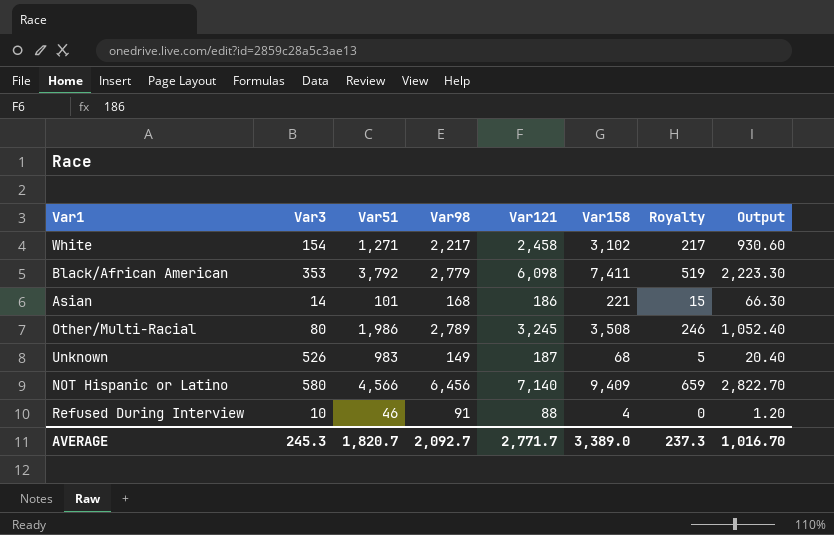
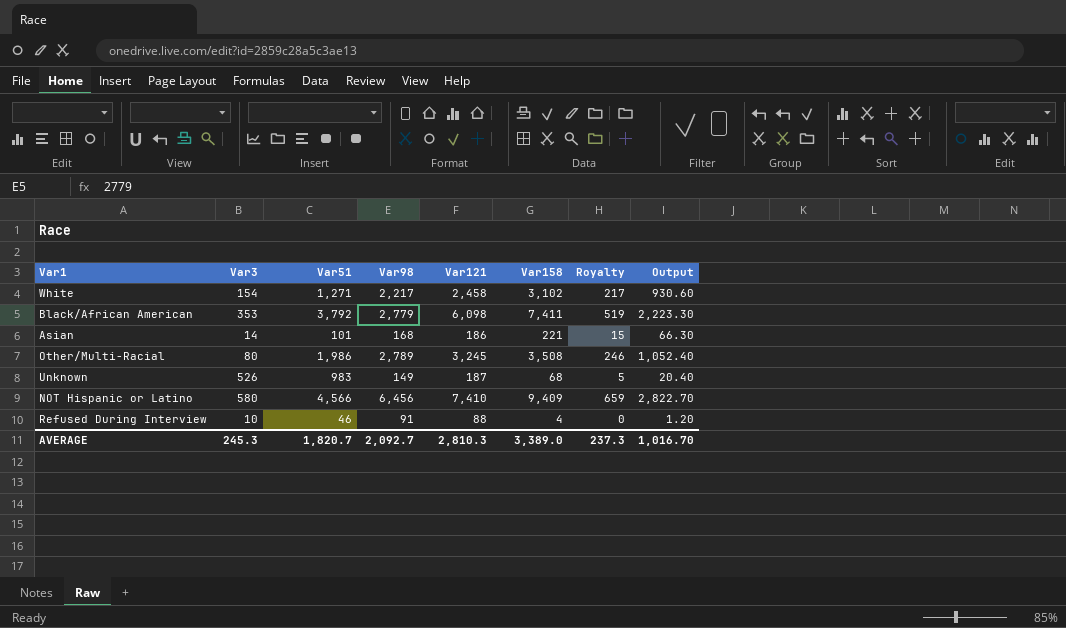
NOT Hispanic or Latino | Var121: 7,140 -> 7,410
AVERAGE | Var121: 2,771.7 -> 2,810.3

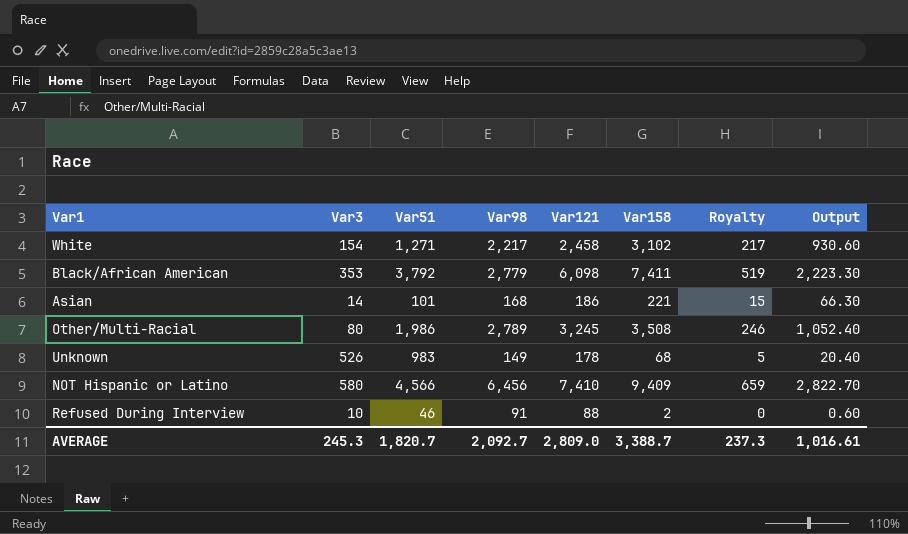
Unknown | Var121: 187 -> 178
Refused During Interview | Var158: 4 -> 2
Refused During Interview | Output: 1.20 -> 0.60
AVERAGE | Var121: 2,810.3 -> 2,809.0
AVERAGE | Var158: 3,389.0 -> 3,388.7
AVERAGE | Output: 1,016.70 -> 1,016.61

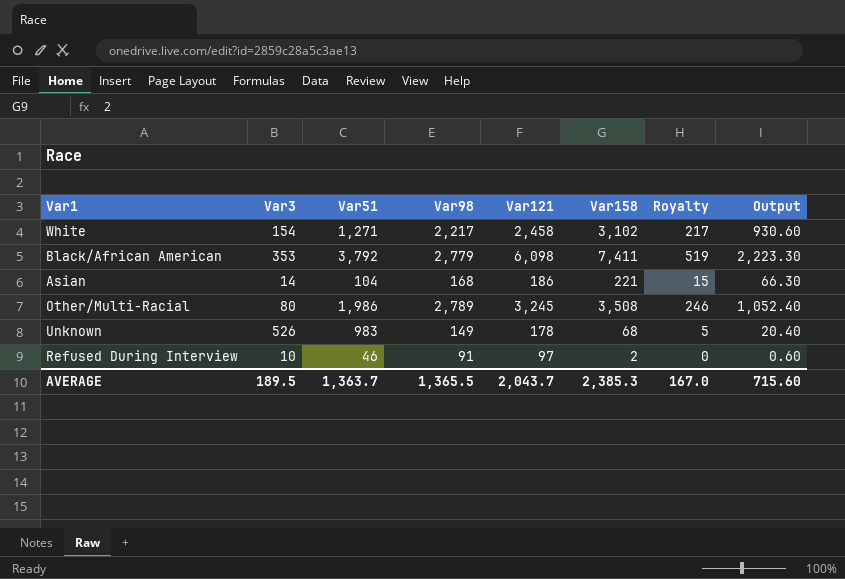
row NOT Hispanic or Latino: 580 | 4,566 | 6,456 | 7,410 | 9,409 | 659 | 2,822.70 -> none
Asian | Var51: 101 -> 104
Refused During Interview | Var121: 88 -> 97
AVERAGE | Var3: 245.3 -> 189.5
AVERAGE | Var51: 1,820.7 -> 1,363.7
AVERAGE | Var98: 2,092.7 -> 1,365.5
AVERAGE | Var121: 2,809.0 -> 2,043.7
AVERAGE | Var158: 3,388.7 -> 2,385.3
AVERAGE | Royalty: 237.3 -> 167.0
AVERAGE | Output: 1,016.61 -> 715.60

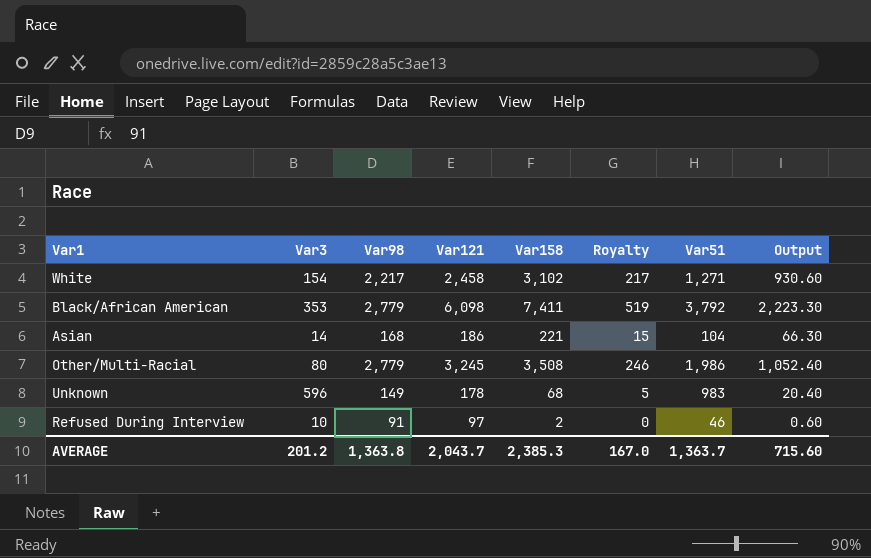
column Var51 | position: 3 -> 7
Other/Multi-Racial | Var98: 2,789 -> 2,779
Unknown | Var3: 526 -> 596
AVERAGE | Var3: 189.5 -> 201.2
AVERAGE | Var98: 1,365.5 -> 1,363.8

